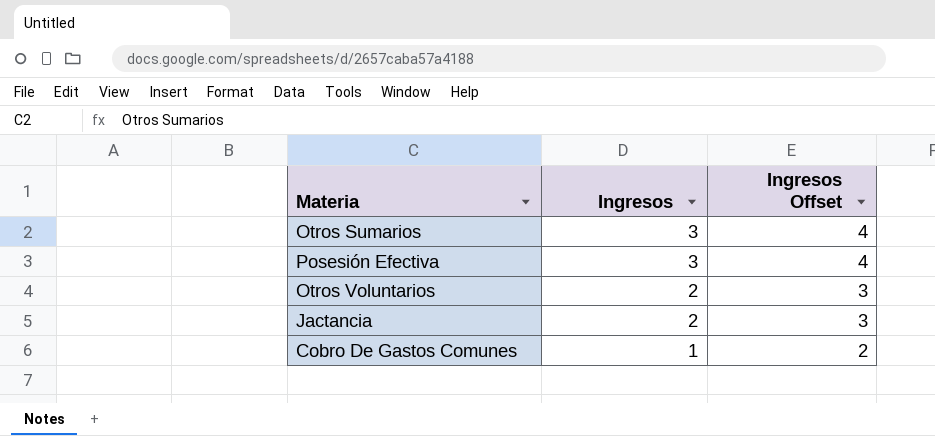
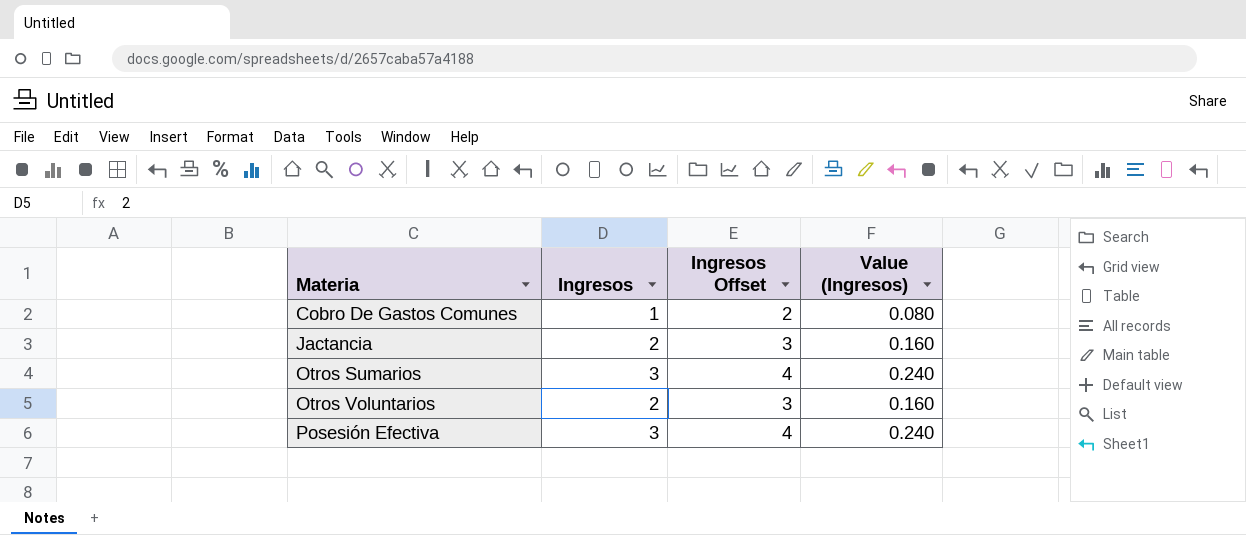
row order: Ingresos descending -> Materia ascending
column Value (Ingresos) | formula: none -> [Ingresos] * 0.08

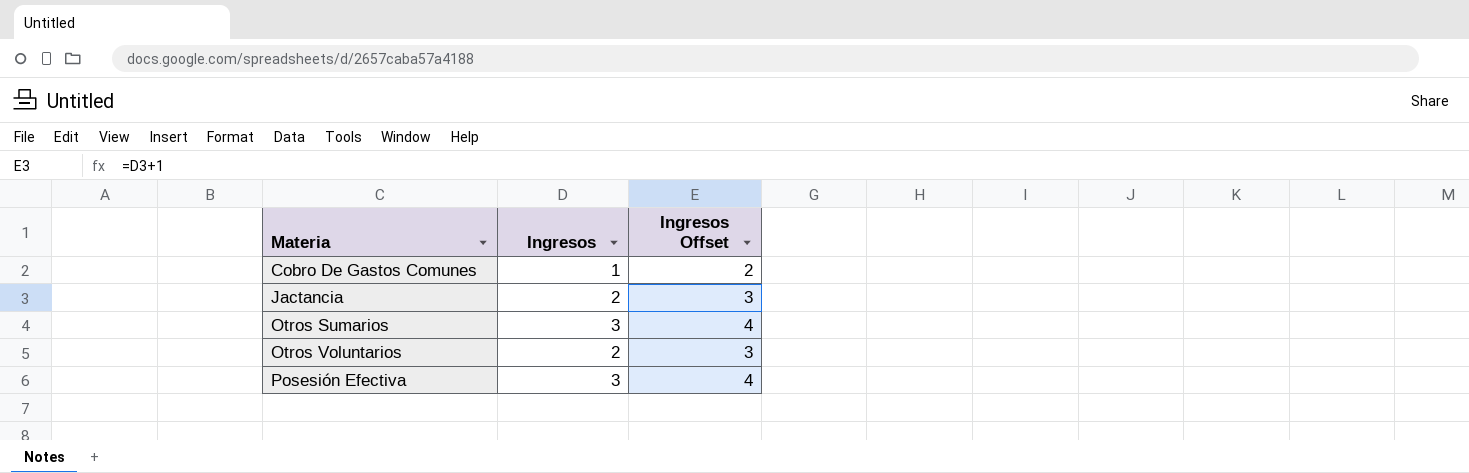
column Value (Ingresos) | formula: [Ingresos] * 0.08 -> none

